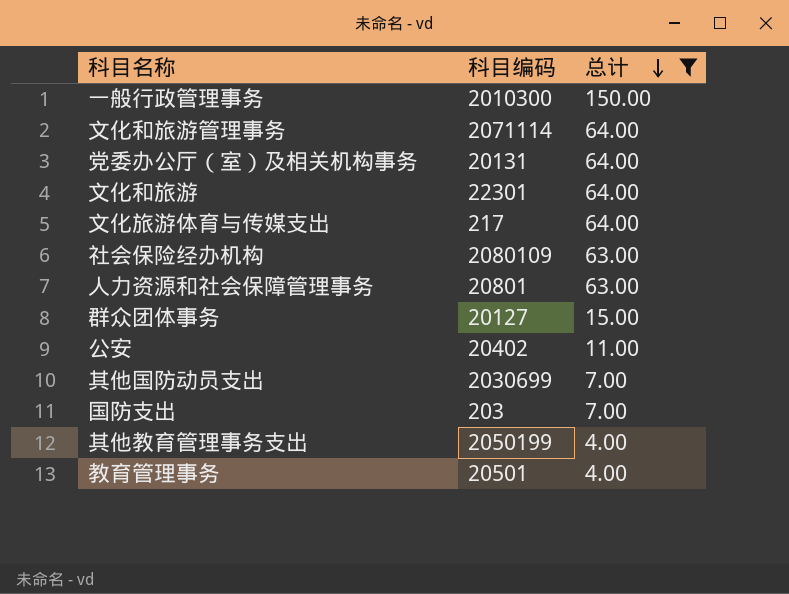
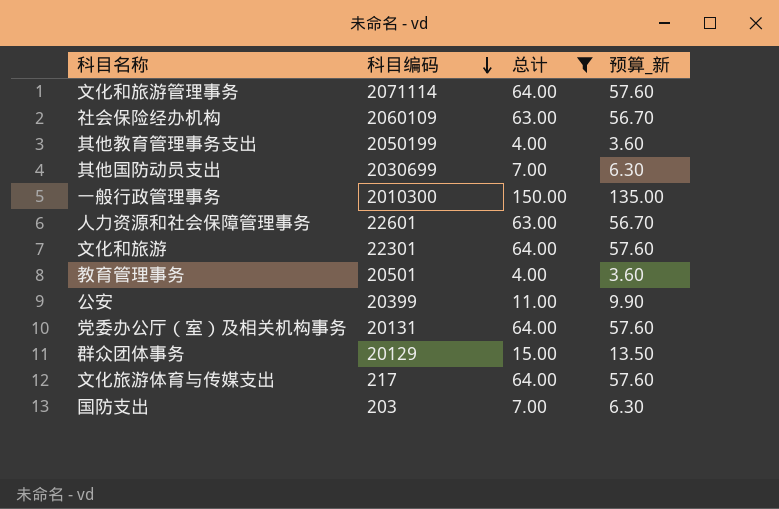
row order: 总计 descending -> 科目编码 descending
column 预算_新 | formula: none -> [总计] * 0.9
社会保险经办机构 | 科目编码: 2080109 -> 2060109
人力资源和社会保障管理事务 | 科目编码: 20801 -> 22601
公安 | 科目编码: 20402 -> 20399
群众团体事务 | 科目编码: 20127 -> 20129

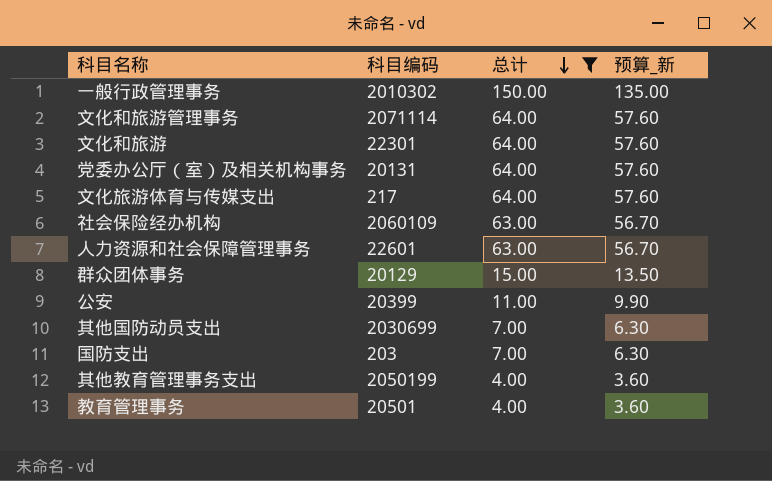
row order: 科目编码 descending -> 总计 descending
一般行政管理事务 | 科目编码: 2010300 -> 2010302

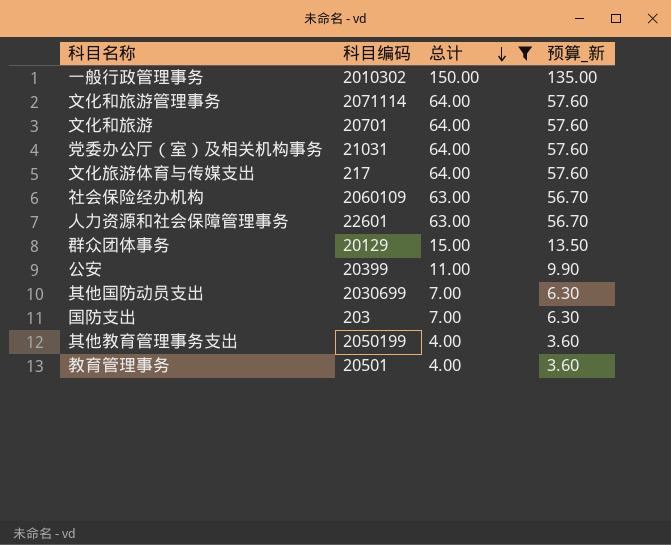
文化和旅游 | 科目编码: 22301 -> 20701
党委办公厅（室）及相关机构事务 | 科目编码: 20131 -> 21031

